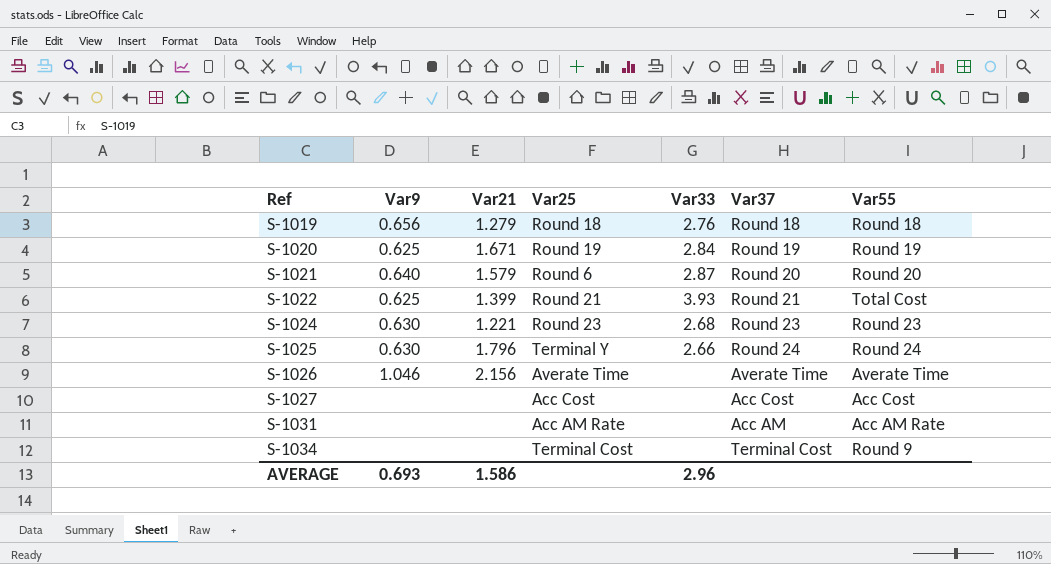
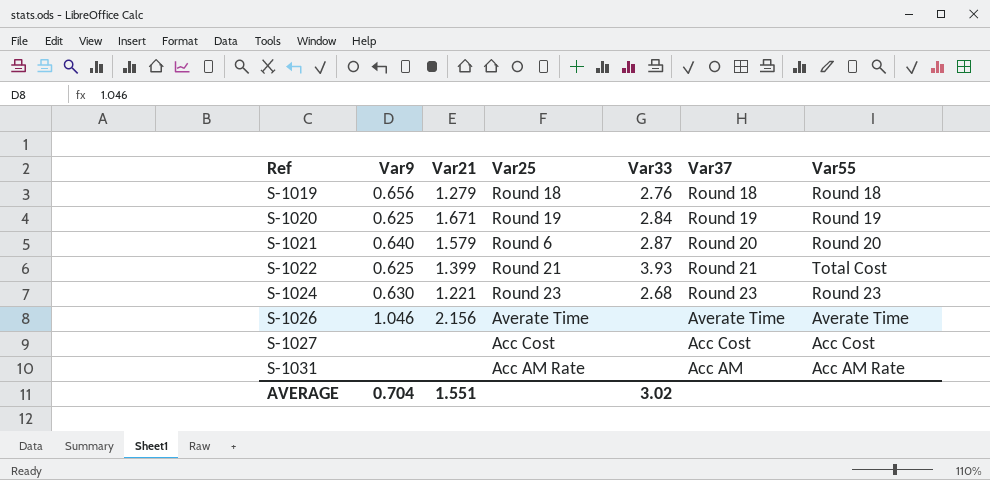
row S-1025: 0.630 | 1.796 | Terminal Y | 2.66 | Round 24 | Round 24 -> none
row S-1034: none | none | Terminal Cost | none | Terminal Cost | Round 9 -> none
AVERAGE | Var9: 0.693 -> 0.704
AVERAGE | Var21: 1.586 -> 1.551
AVERAGE | Var33: 2.96 -> 3.02

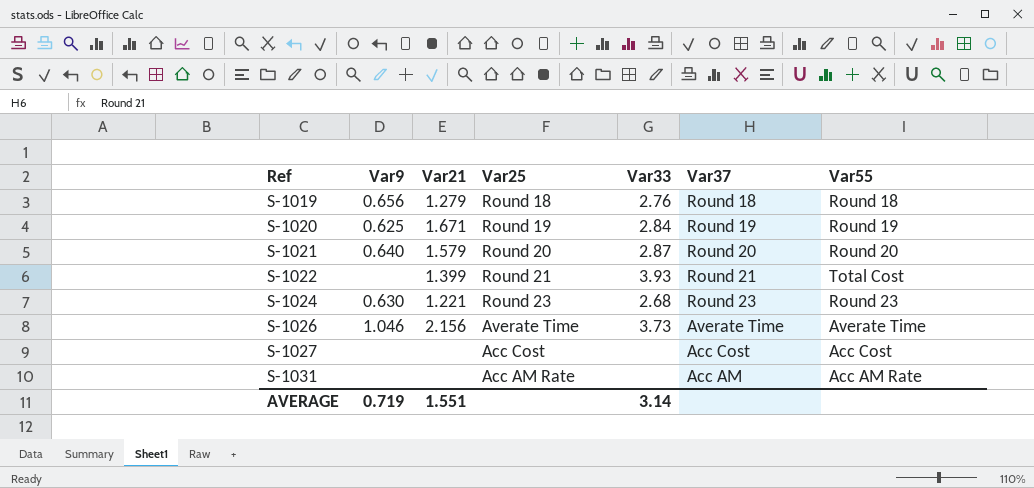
S-1021 | Var25: Round 6 -> Round 20
S-1022 | Var9: 0.625 -> none
S-1026 | Var33: none -> 3.73
AVERAGE | Var9: 0.704 -> 0.719
AVERAGE | Var33: 3.02 -> 3.14

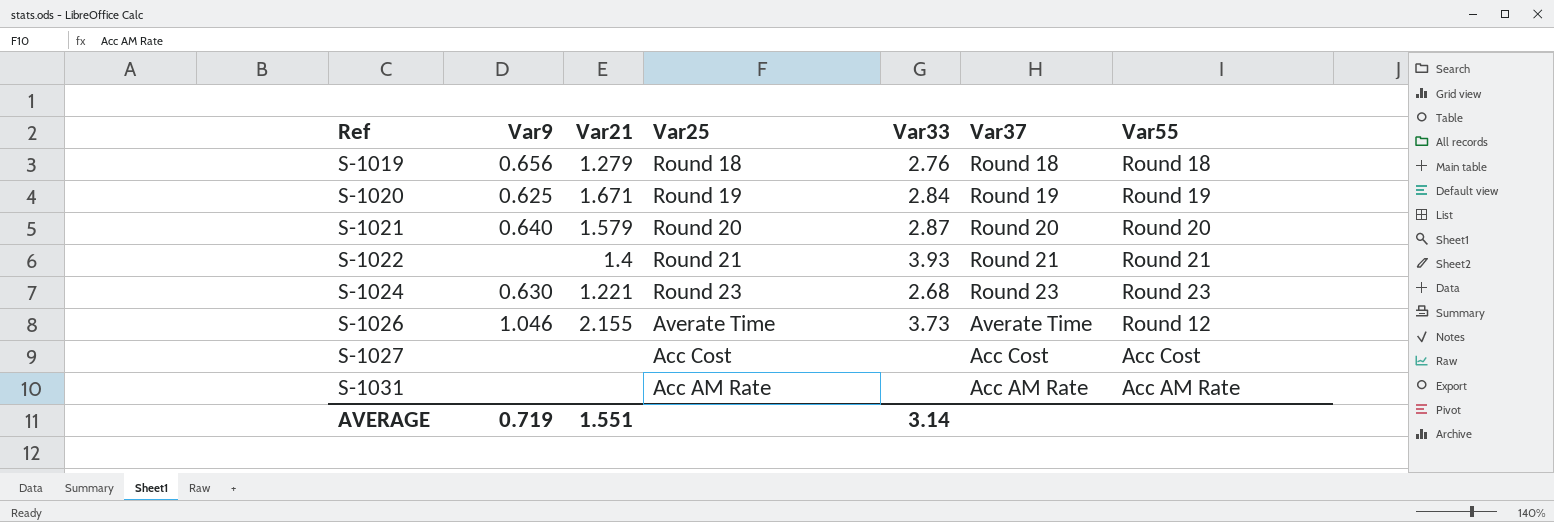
S-1022 | Var21: 1.399 -> 1.4
S-1022 | Var55: Total Cost -> Round 21
S-1026 | Var21: 2.156 -> 2.155
S-1026 | Var55: Averate Time -> Round 12
S-1031 | Var37: Acc AM -> Acc AM Rate

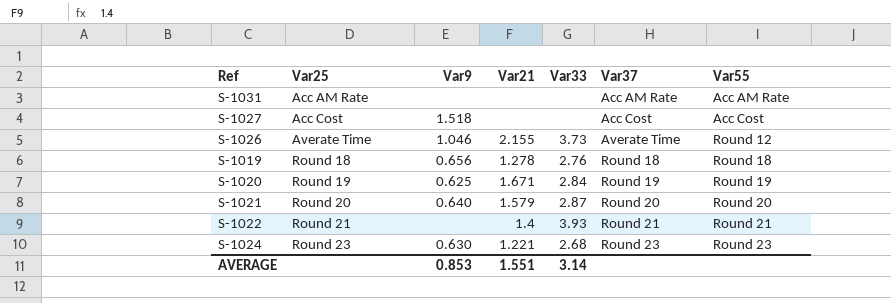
row order: Ref ascending -> Var25 ascending
column Var25 | position: 4 -> 2
S-1027 | Var9: none -> 1.518
S-1019 | Var21: 1.279 -> 1.278
AVERAGE | Var9: 0.719 -> 0.853

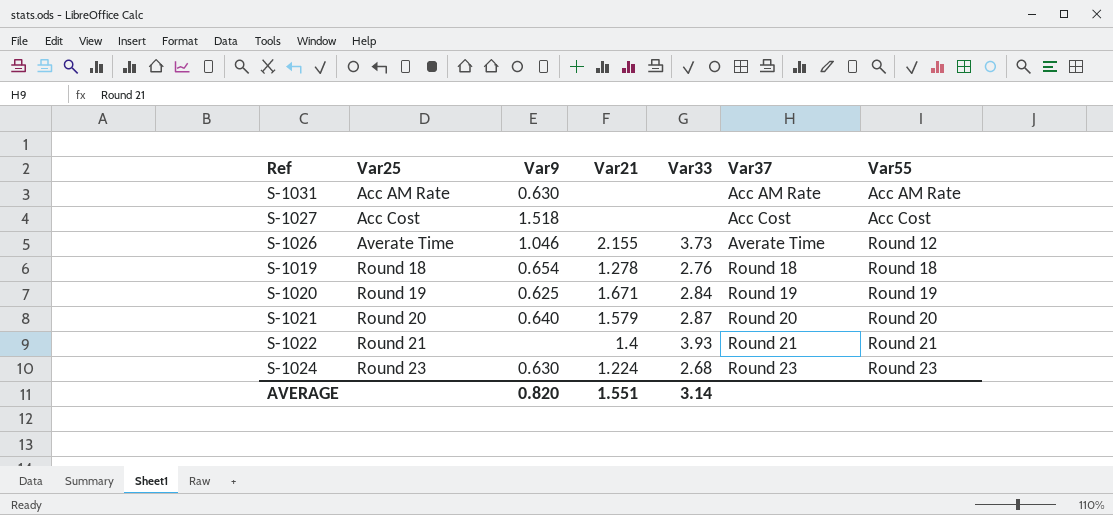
S-1031 | Var9: none -> 0.630
S-1019 | Var9: 0.656 -> 0.654
S-1024 | Var21: 1.221 -> 1.224
AVERAGE | Var9: 0.853 -> 0.820

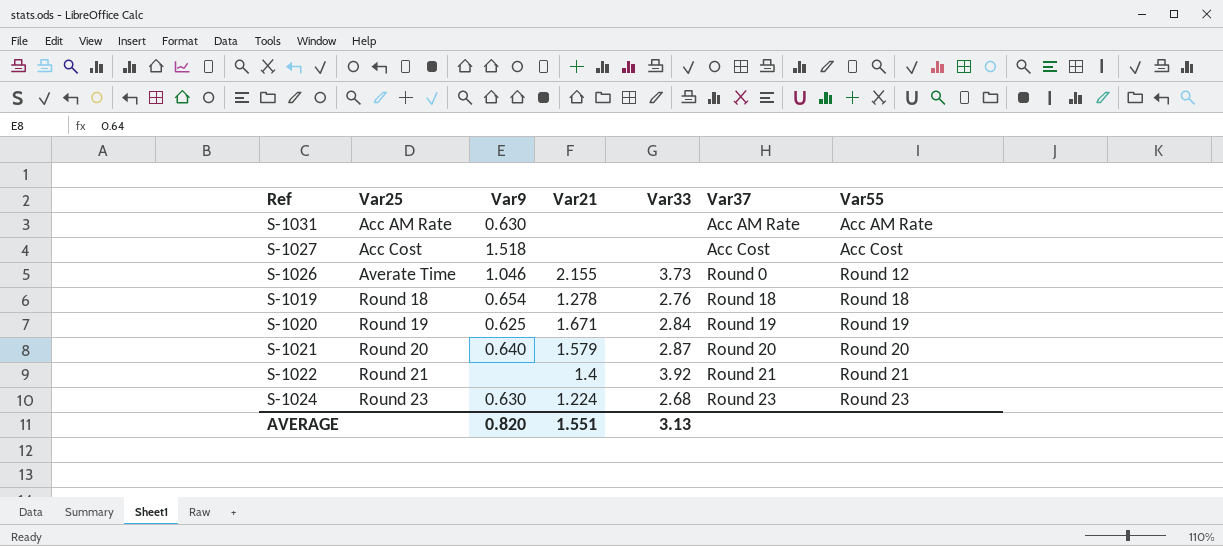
S-1026 | Var37: Averate Time -> Round 0
S-1022 | Var33: 3.93 -> 3.92
AVERAGE | Var33: 3.14 -> 3.13

